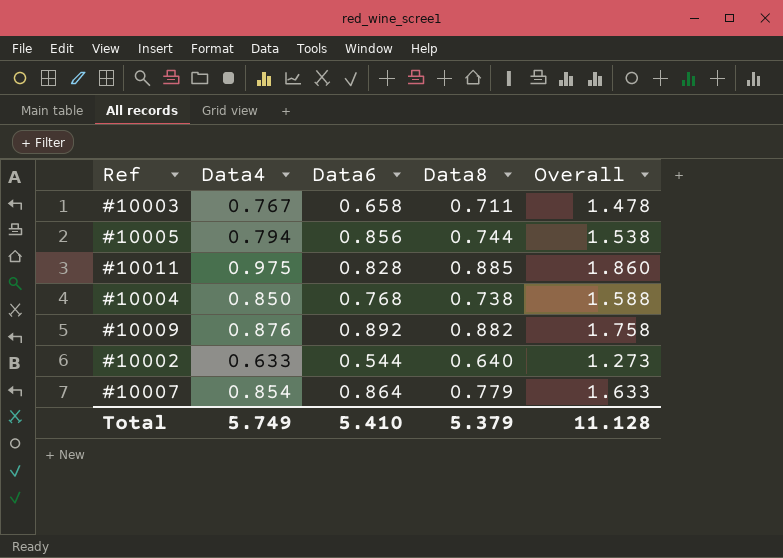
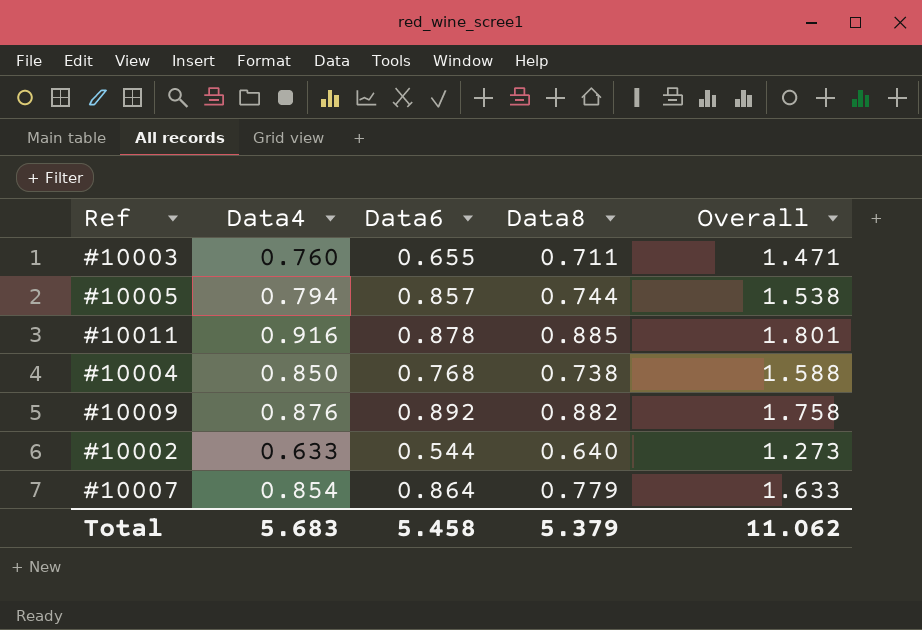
#10003 | Data4: 0.767 -> 0.760
#10003 | Data6: 0.658 -> 0.655
#10003 | Overall: 1.478 -> 1.471
#10005 | Data6: 0.856 -> 0.857
#10011 | Data4: 0.975 -> 0.916
#10011 | Data6: 0.828 -> 0.878
#10011 | Overall: 1.860 -> 1.801
Total | Data4: 5.749 -> 5.683
Total | Data6: 5.410 -> 5.458
Total | Overall: 11.128 -> 11.062

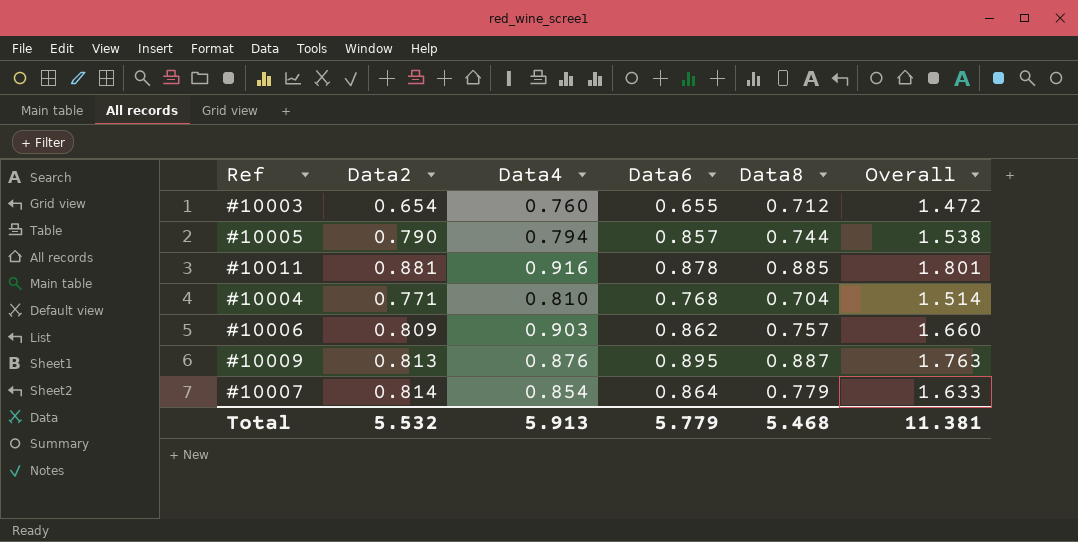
column Data2 | position: none -> 2
row #10002: 0.633 | 0.544 | 0.640 | 1.273 -> none
#10003 | Data8: 0.711 -> 0.712
#10003 | Overall: 1.471 -> 1.472
#10004 | Data4: 0.850 -> 0.810
#10004 | Data8: 0.738 -> 0.704
#10004 | Overall: 1.588 -> 1.514
row #10006: none -> 0.809 | 0.903 | 0.862 | 0.757 | 1.660
#10009 | Data6: 0.892 -> 0.895
#10009 | Data8: 0.882 -> 0.887
#10009 | Overall: 1.758 -> 1.763
Total | Data4: 5.683 -> 5.913
Total | Data6: 5.458 -> 5.779
Total | Data8: 5.379 -> 5.468
Total | Overall: 11.062 -> 11.381

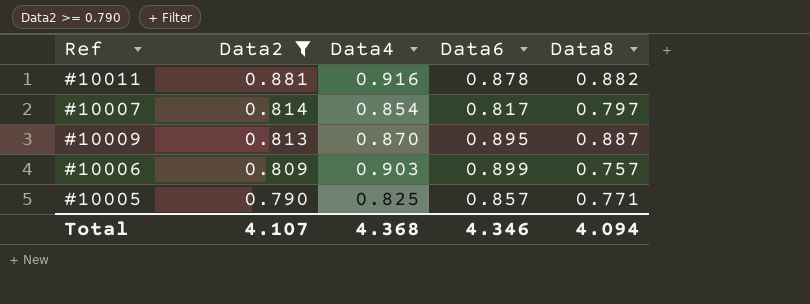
filter: none -> Data2 >= 0.790
row order: none -> Data2 descending
column Overall | formula: [Data4] + [Data8] -> none
#10011 | Data8: 0.885 -> 0.882
#10007 | Data6: 0.864 -> 0.817
#10007 | Data8: 0.779 -> 0.797
#10009 | Data4: 0.876 -> 0.870
#10006 | Data6: 0.862 -> 0.899
#10005 | Data4: 0.794 -> 0.825
#10005 | Data8: 0.744 -> 0.771
Total | Data2: 5.532 -> 4.107
Total | Data4: 5.913 -> 4.368
Total | Data6: 5.779 -> 4.346
Total | Data8: 5.468 -> 4.094

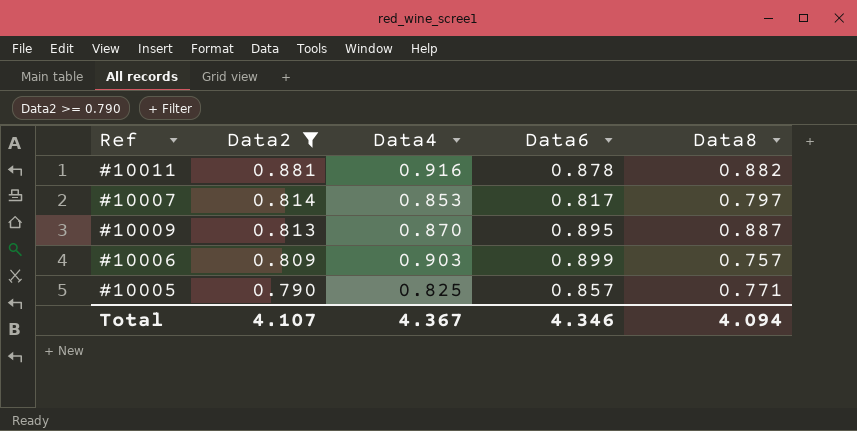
#10007 | Data4: 0.854 -> 0.853
Total | Data4: 4.368 -> 4.367

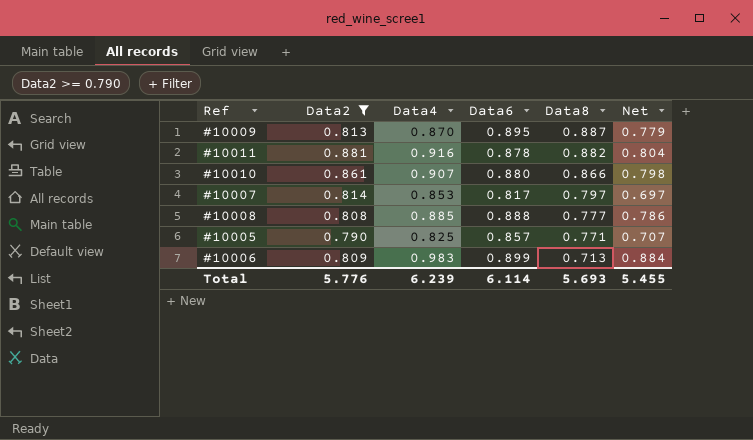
row order: Data2 descending -> Data8 descending
column Net | formula: none -> [Data4] * [Data6]
row #10010: none -> 0.861 | 0.907 | 0.880 | 0.866 | 0.798
row #10008: none -> 0.808 | 0.885 | 0.888 | 0.777 | 0.786
#10006 | Data4: 0.903 -> 0.983
#10006 | Data8: 0.757 -> 0.713
Total | Data2: 4.107 -> 5.776
Total | Data4: 4.367 -> 6.239
Total | Data6: 4.346 -> 6.114
Total | Data8: 4.094 -> 5.693

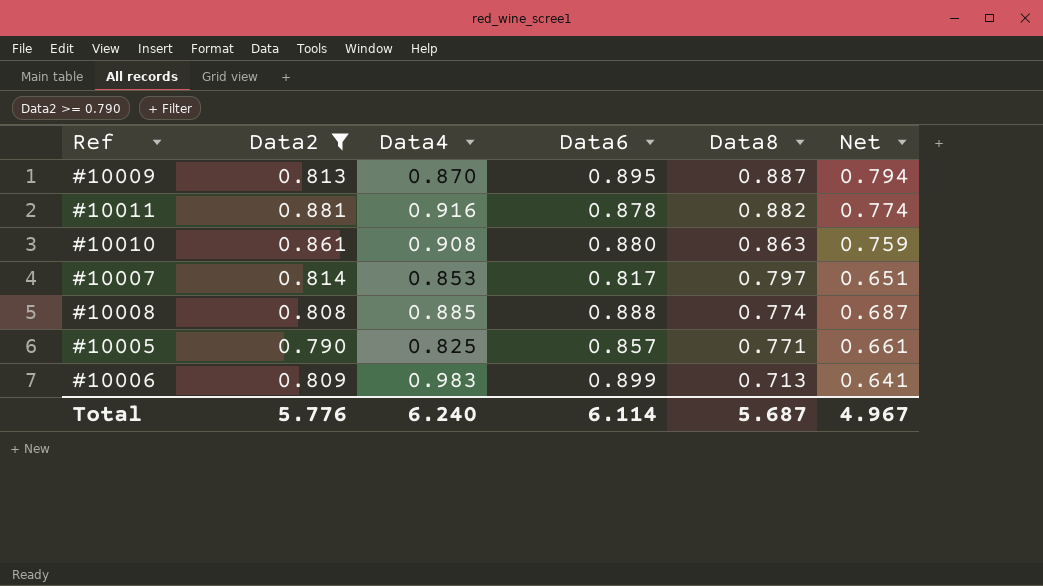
column Net | formula: [Data4] * [Data6] -> [Data6] * [Data8]
#10010 | Data4: 0.907 -> 0.908
#10010 | Data8: 0.866 -> 0.863
#10008 | Data8: 0.777 -> 0.774
Total | Data4: 6.239 -> 6.240
Total | Data8: 5.693 -> 5.687
Total | Net: 5.455 -> 4.967

